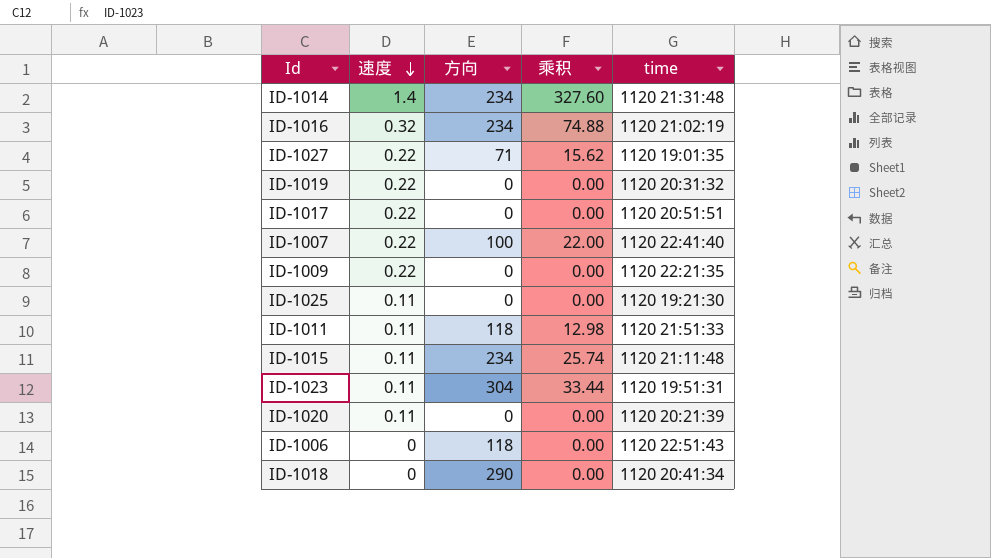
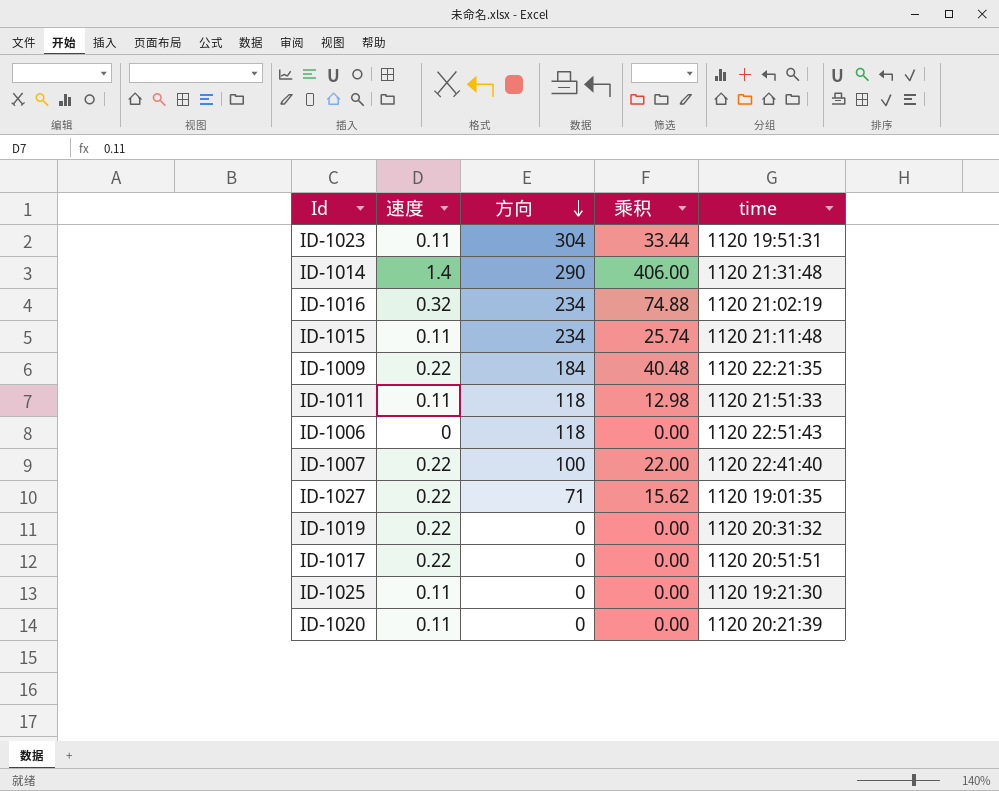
row order: 速度 descending -> 方向 descending
row ID-1018: 0 | 290 | 0.00 | 1120 20:41:34 -> none
ID-1014 | 方向: 234 -> 290
ID-1014 | 乘积: 327.60 -> 406.00
ID-1009 | 方向: 0 -> 184
ID-1009 | 乘积: 0.00 -> 40.48

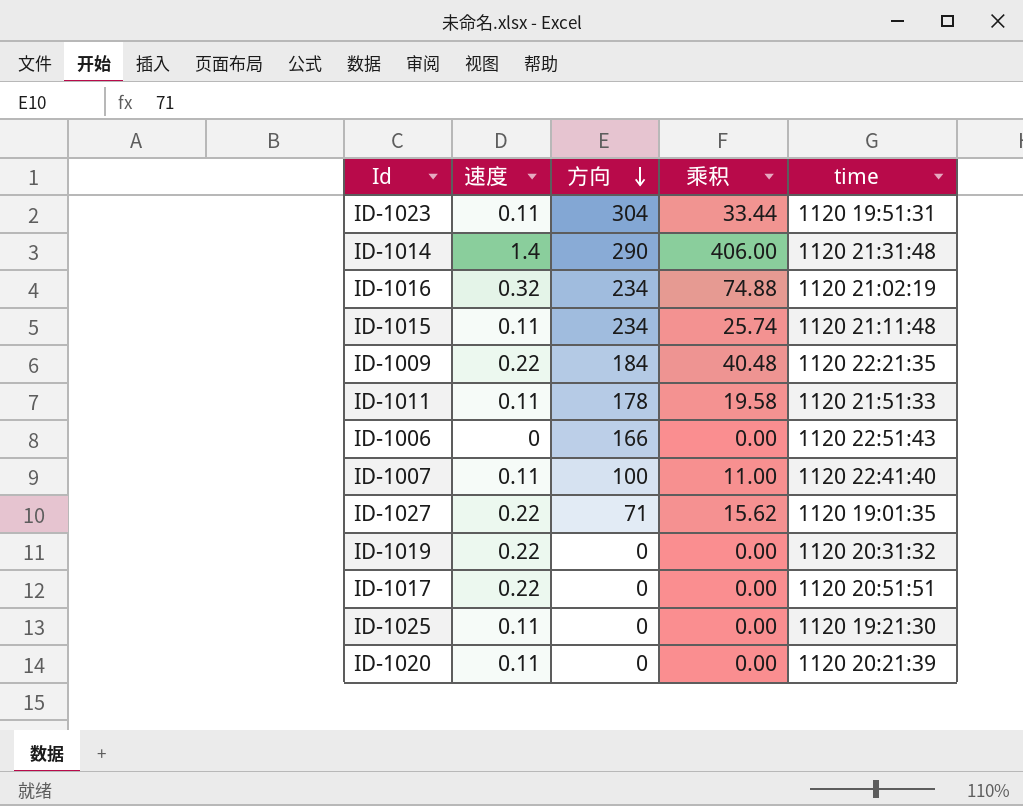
ID-1011 | 方向: 118 -> 178
ID-1011 | 乘积: 12.98 -> 19.58
ID-1006 | 方向: 118 -> 166
ID-1007 | 速度: 0.22 -> 0.11
ID-1007 | 乘积: 22.00 -> 11.00

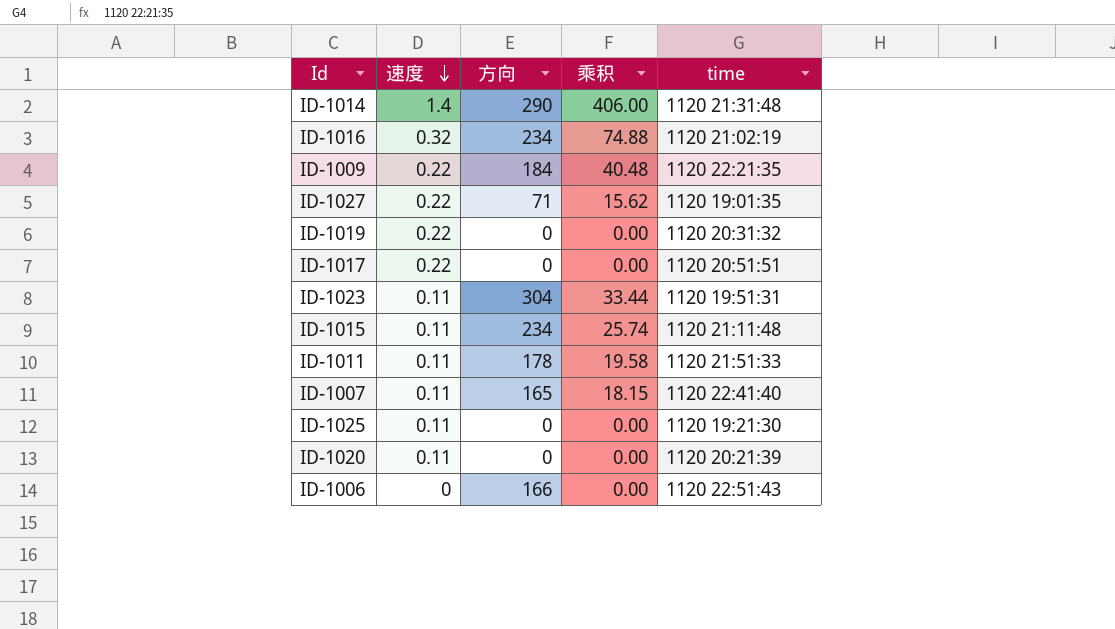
row order: 方向 descending -> 速度 descending
ID-1007 | 方向: 100 -> 165
ID-1007 | 乘积: 11.00 -> 18.15

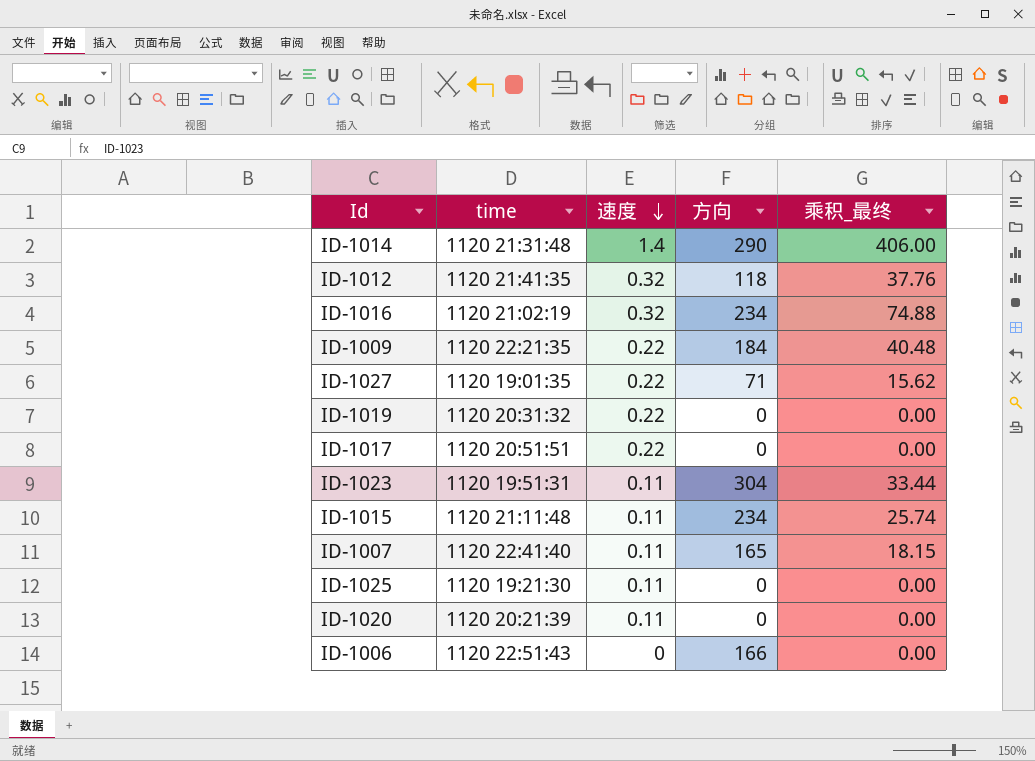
column time | position: 5 -> 2
column name: 乘积 -> 乘积_最终
row ID-1011: 0.11 | 178 | 19.58 | 1120 21:51:33 -> none
row ID-1012: none -> 1120 21:41:35 | 0.32 | 118 | 37.76

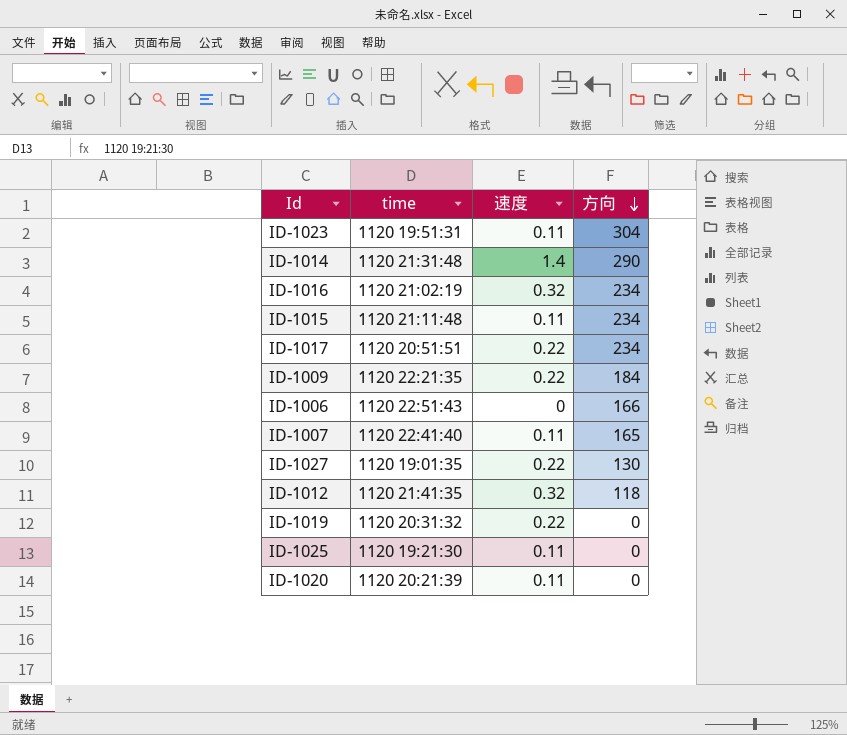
row order: 速度 descending -> 方向 descending
column 乘积_最终 | formula: [速度] * [方向] -> none
ID-1017 | 方向: 0 -> 234
ID-1027 | 方向: 71 -> 130

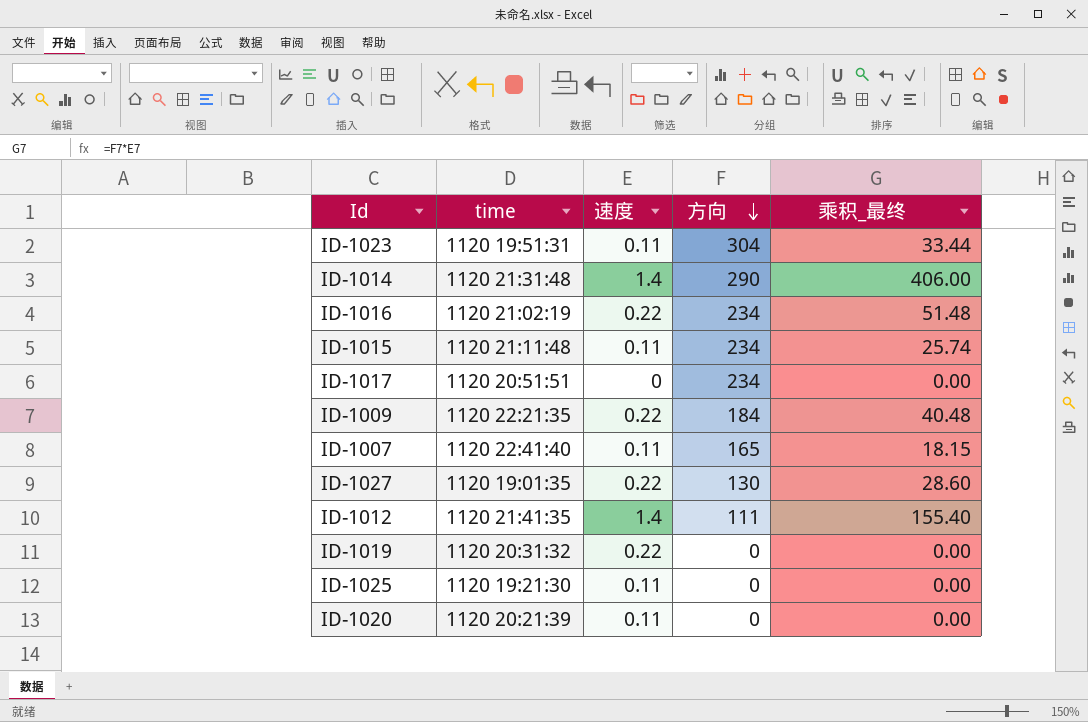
column 乘积_最终 | formula: none -> [速度] * [方向]
row ID-1006: 1120 22:51:43 | 0 | 166 -> none
ID-1016 | 速度: 0.32 -> 0.22
ID-1017 | 速度: 0.22 -> 0
ID-1012 | 速度: 0.32 -> 1.4
ID-1012 | 方向: 118 -> 111

